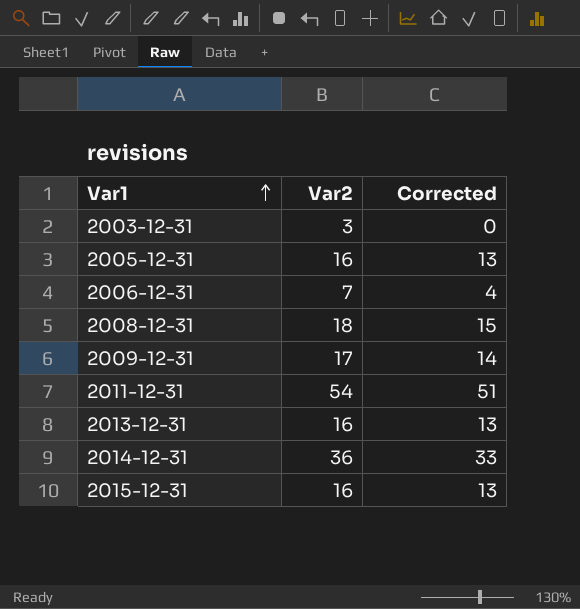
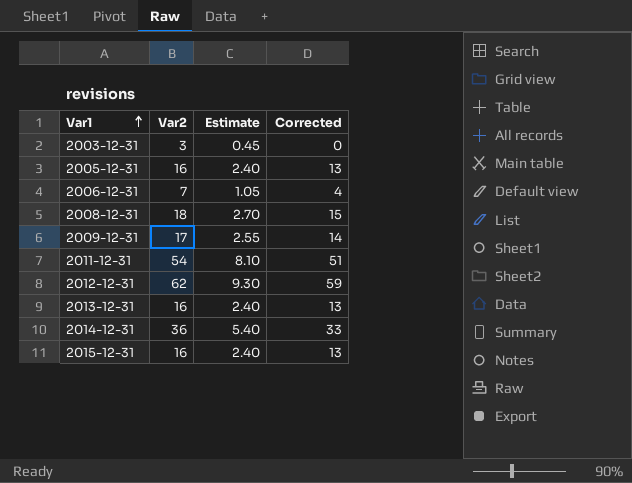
column Estimate | formula: none -> [Var2] * 0.15
row 2012-12-31: none -> 62 | 9.30 | 59

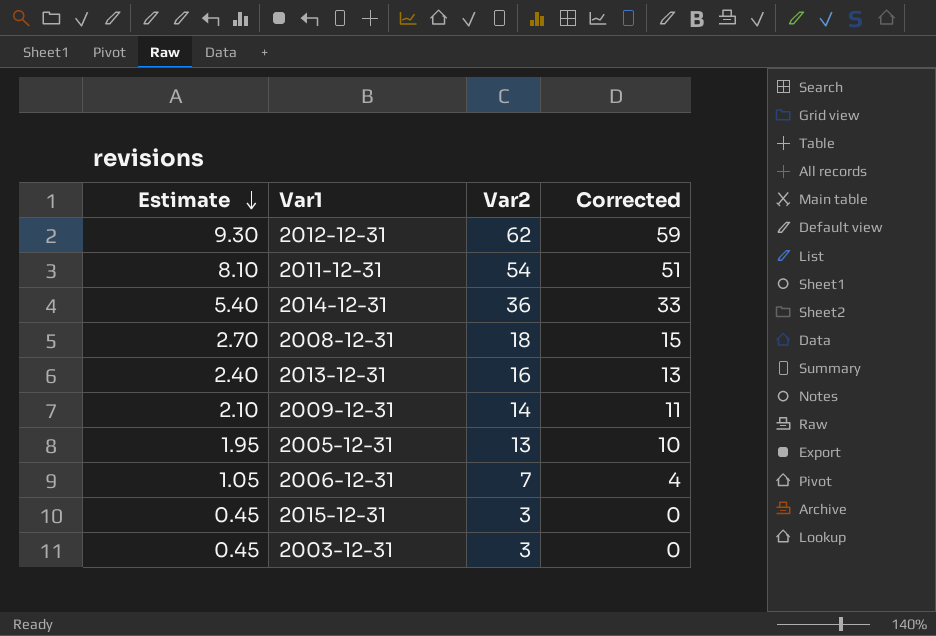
row order: Var1 ascending -> Estimate descending
column Estimate | position: 3 -> 1
2009-12-31 | Estimate: 2.55 -> 2.10
2009-12-31 | Var2: 17 -> 14
2009-12-31 | Corrected: 14 -> 11
2005-12-31 | Estimate: 2.40 -> 1.95
2005-12-31 | Var2: 16 -> 13
2005-12-31 | Corrected: 13 -> 10
2015-12-31 | Estimate: 2.40 -> 0.45
2015-12-31 | Var2: 16 -> 3
2015-12-31 | Corrected: 13 -> 0

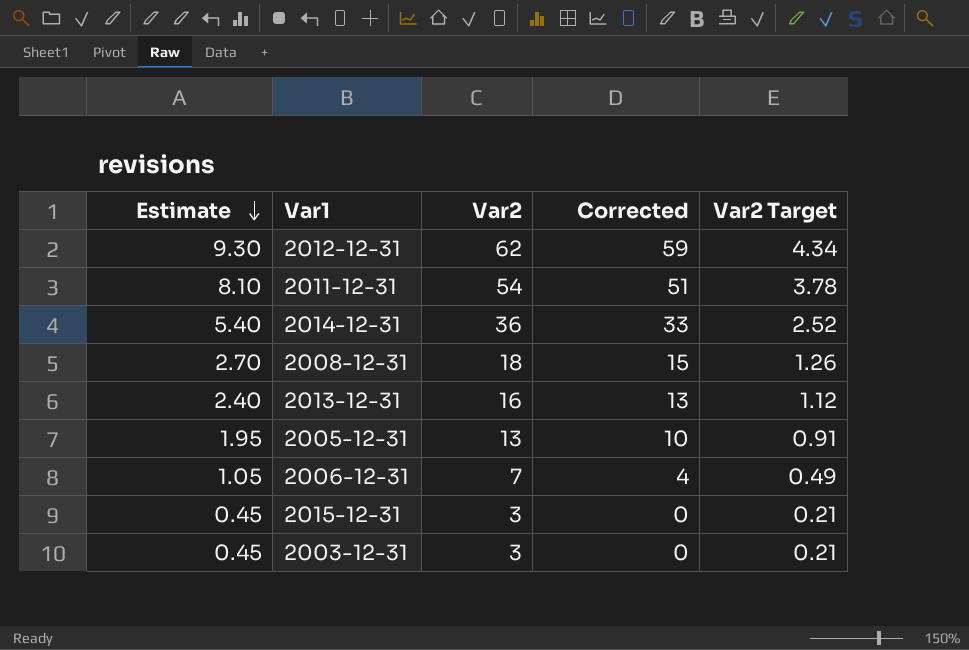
column Var2 Target | formula: none -> [Var2] * 0.07
row 2009-12-31: 2.10 | 14 | 11 -> none

